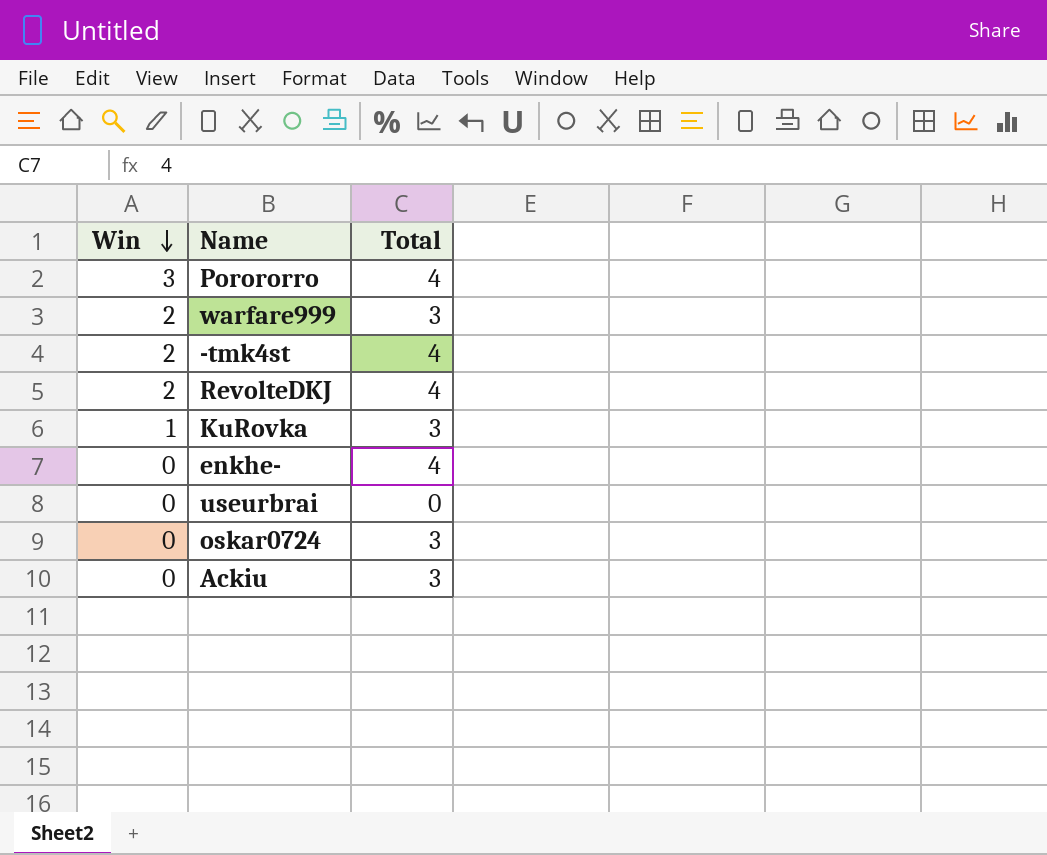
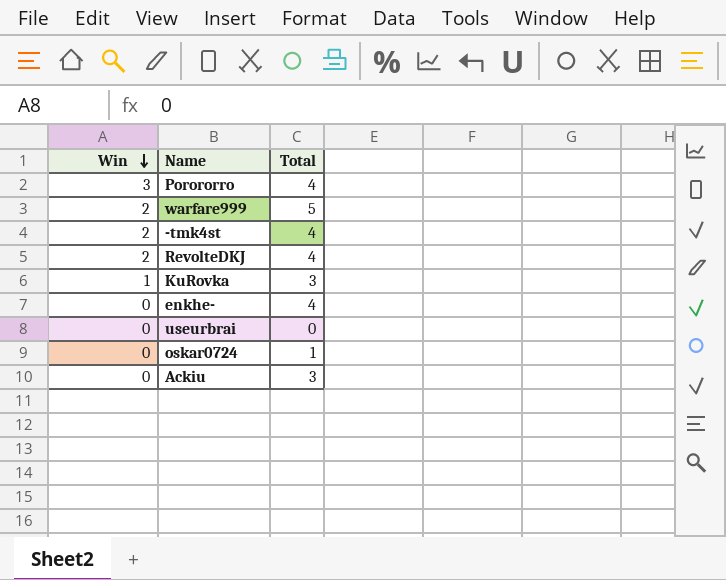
warfare999 | Total: 3 -> 5
oskar0724 | Total: 3 -> 1

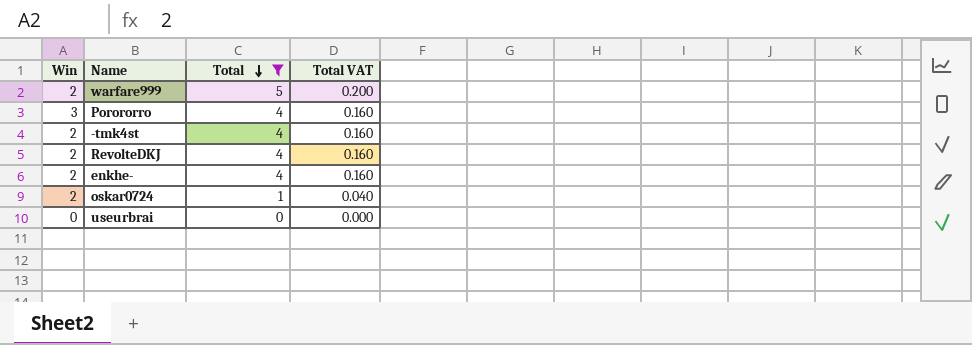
filter: none -> Total != 3
row order: Win descending -> Total descending
column Total VAT | formula: none -> [Total] * 0.04
enkhe- | Win: 0 -> 2
oskar0724 | Win: 0 -> 2

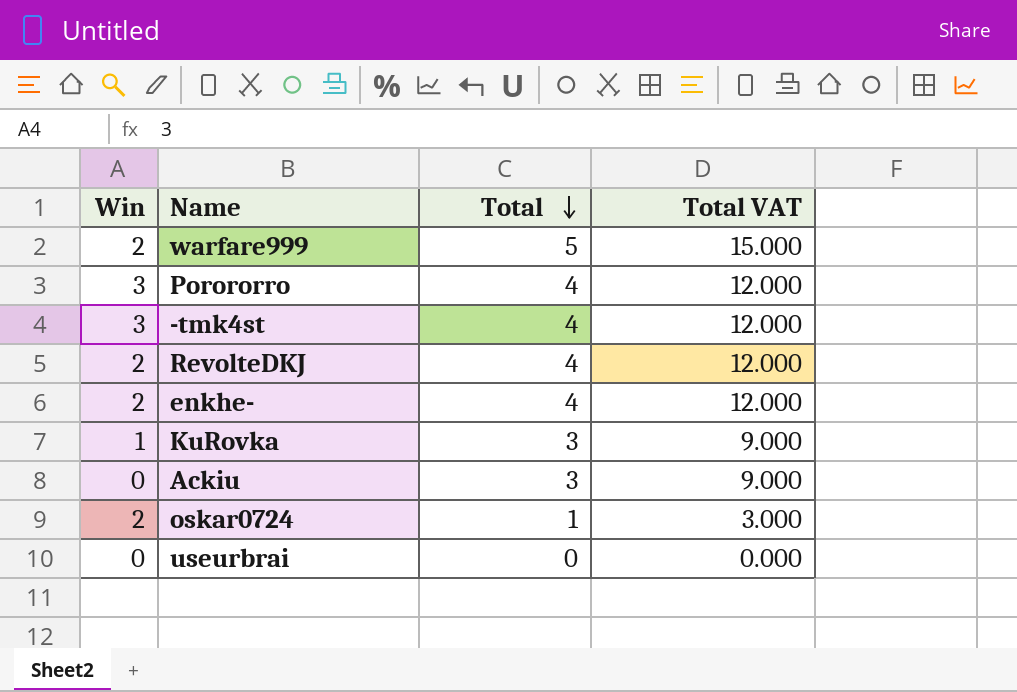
filter: Total != 3 -> none
column Total VAT | formula: [Total] * 0.04 -> [Total] * 3
-tmk4st | Win: 2 -> 3

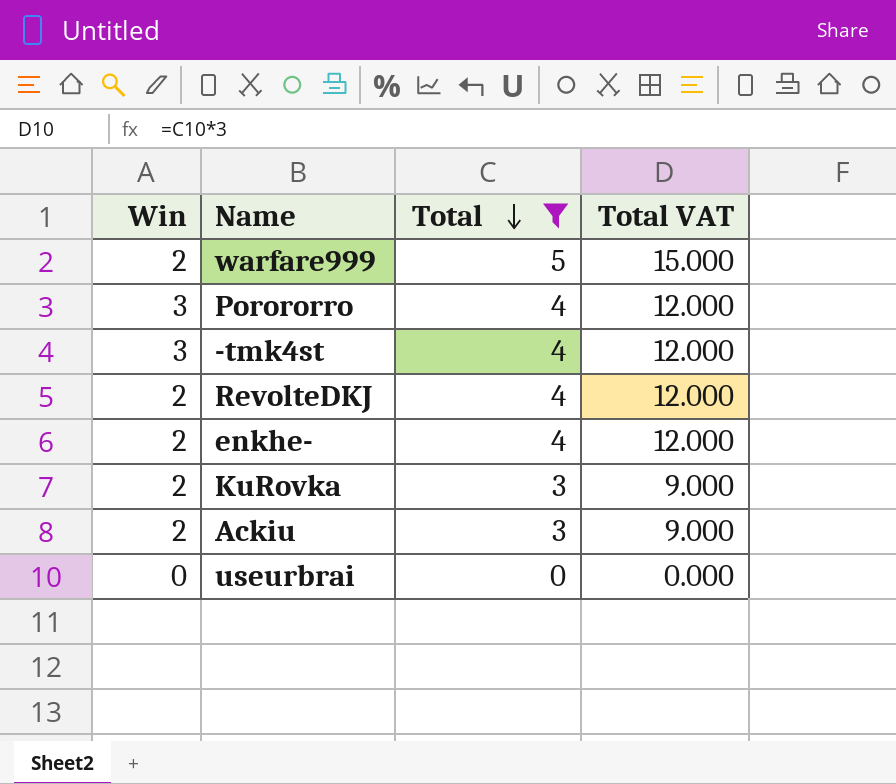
filter: none -> Total != 1
KuRovka | Win: 1 -> 2
Ackiu | Win: 0 -> 2

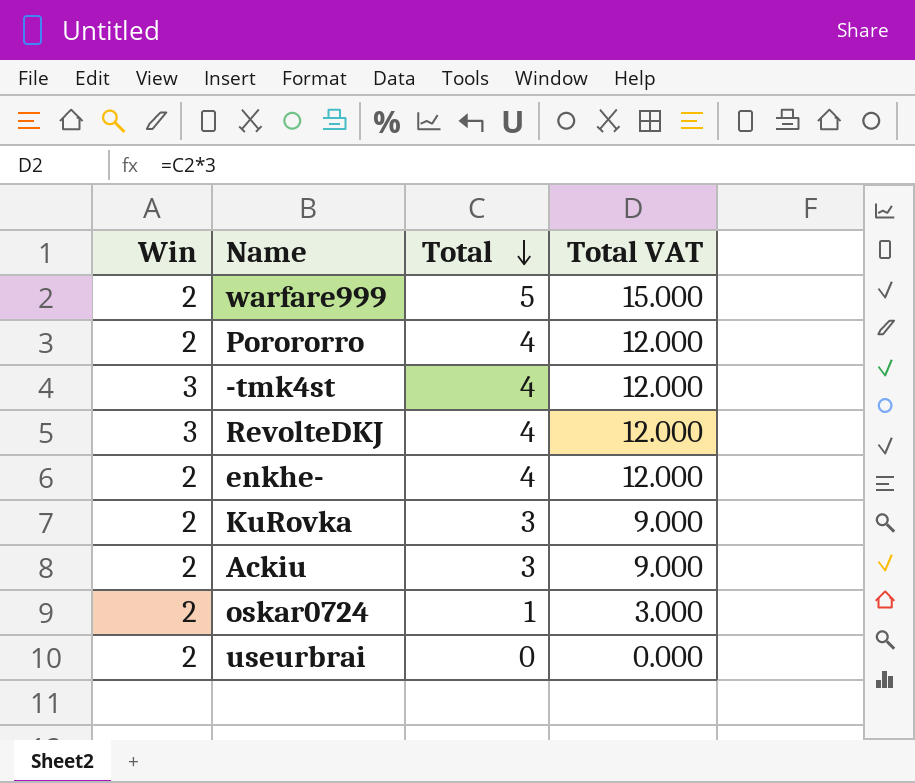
filter: Total != 1 -> none
Porororro | Win: 3 -> 2
RevolteDKJ | Win: 2 -> 3
useurbrai | Win: 0 -> 2

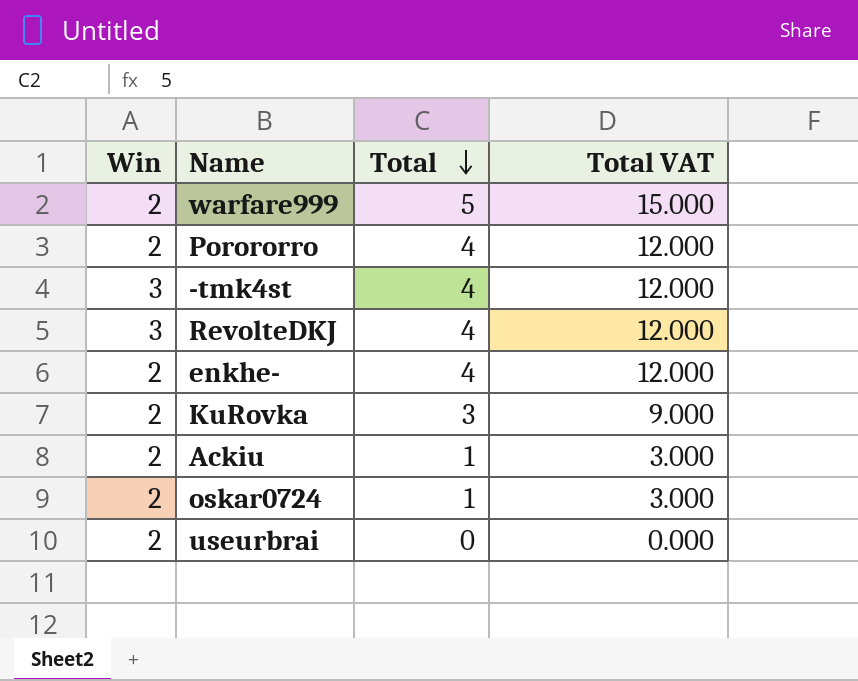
Ackiu | Total: 3 -> 1
Ackiu | Total VAT: 9.000 -> 3.000

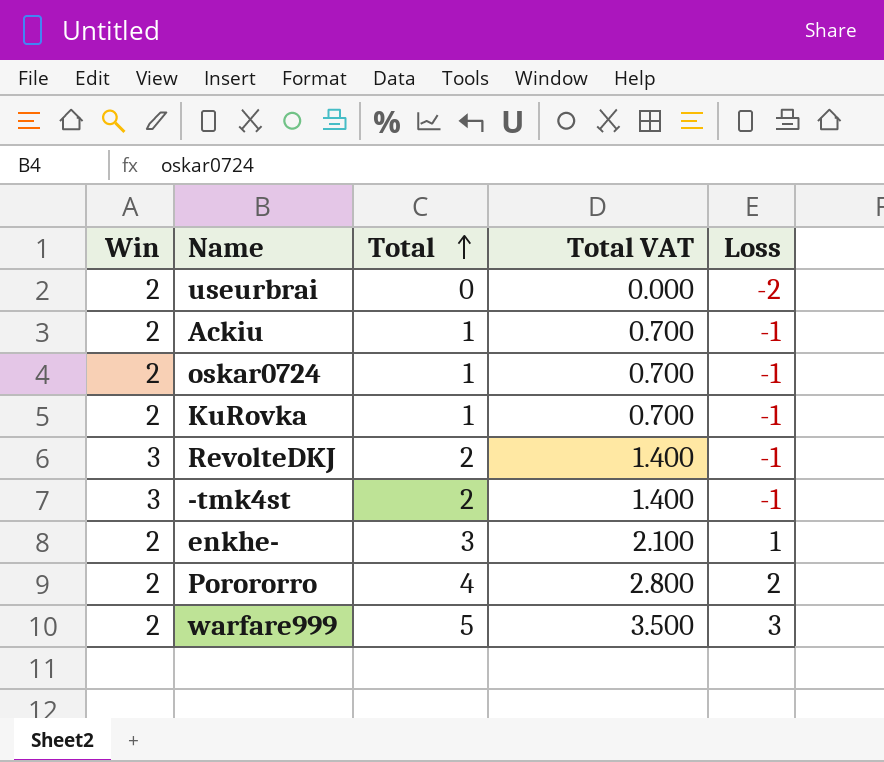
row order: Total descending -> Total ascending
column Total VAT | formula: [Total] * 3 -> [Total] * 0.7
column Loss | formula: none -> [Total] - [Win]
KuRovka | Total: 3 -> 1
RevolteDKJ | Total: 4 -> 2
-tmk4st | Total: 4 -> 2
enkhe- | Total: 4 -> 3

